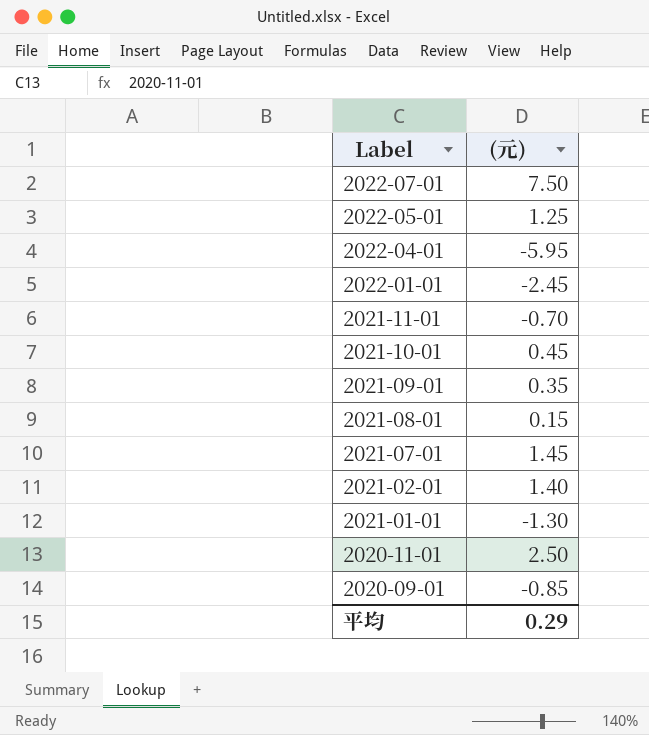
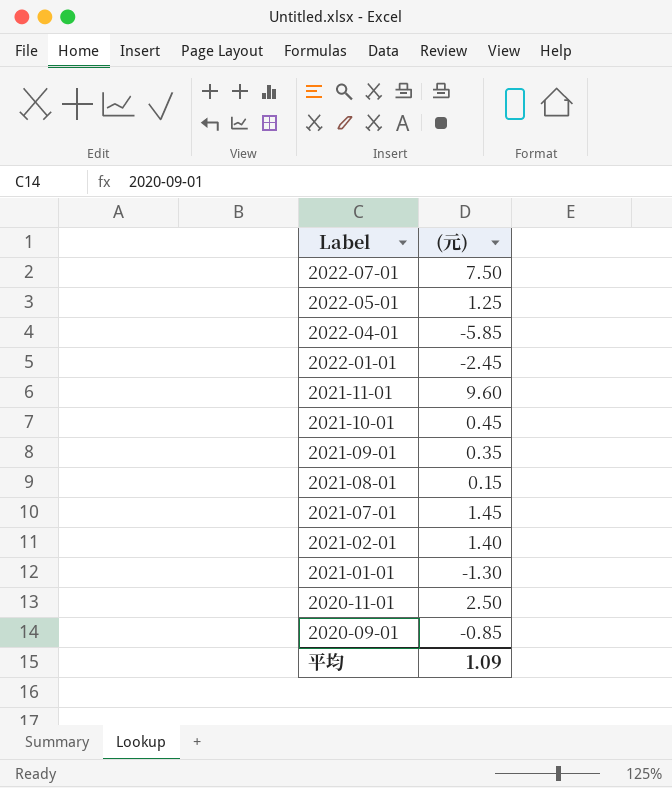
2022-04-01 | (元): -5.95 -> -5.85
2021-11-01 | (元): -0.70 -> 9.60
平均 | (元): 0.29 -> 1.09

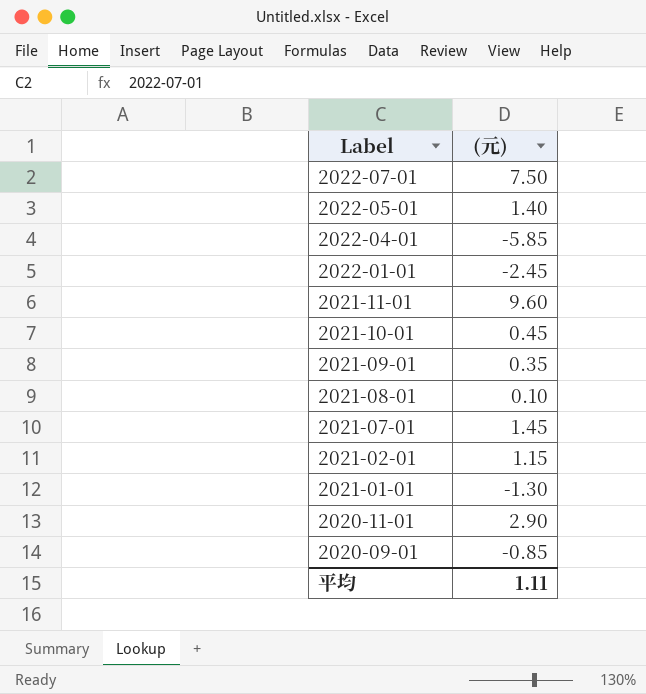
2022-05-01 | (元): 1.25 -> 1.40
2021-08-01 | (元): 0.15 -> 0.10
2021-02-01 | (元): 1.40 -> 1.15
2020-11-01 | (元): 2.50 -> 2.90
平均 | (元): 1.09 -> 1.11

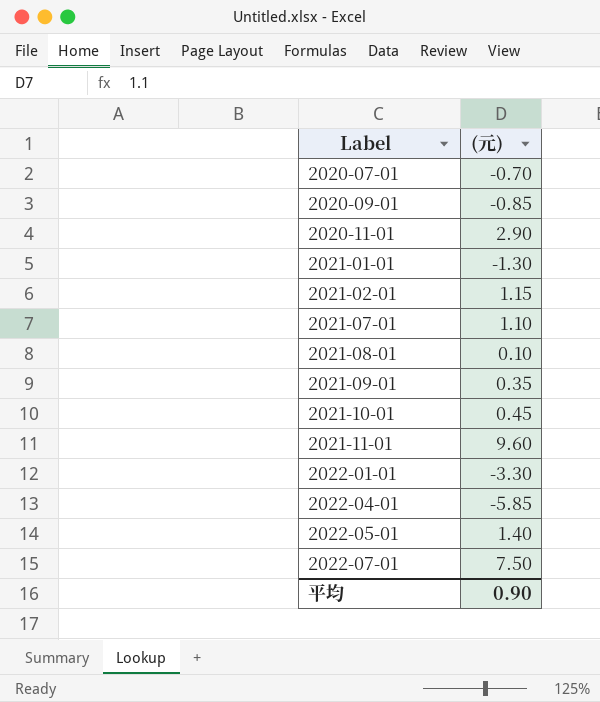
row order: Label descending -> Label ascending
row 2020-07-01: none -> -0.70
2021-07-01 | (元): 1.45 -> 1.10
2022-01-01 | (元): -2.45 -> -3.30
平均 | (元): 1.11 -> 0.90

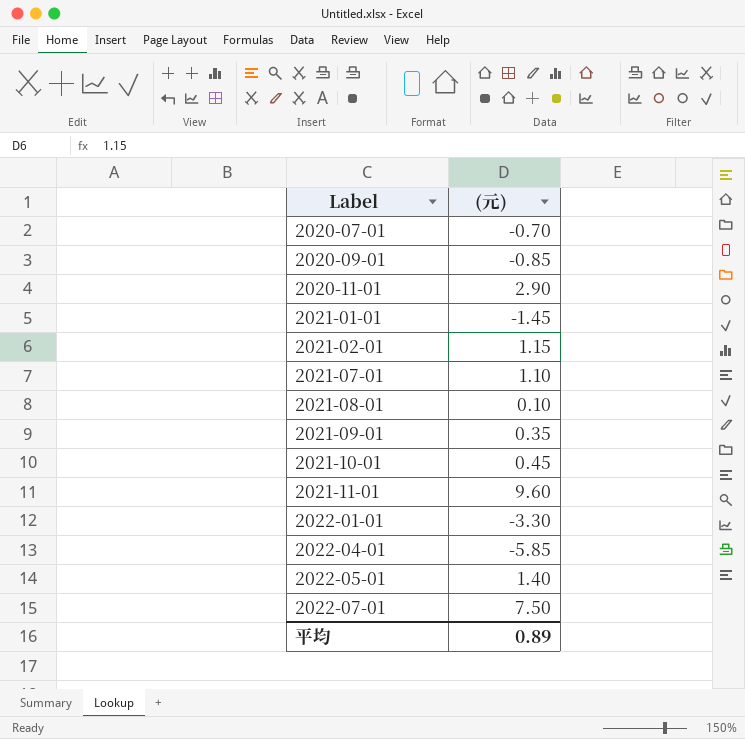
2021-01-01 | (元): -1.30 -> -1.45
平均 | (元): 0.90 -> 0.89

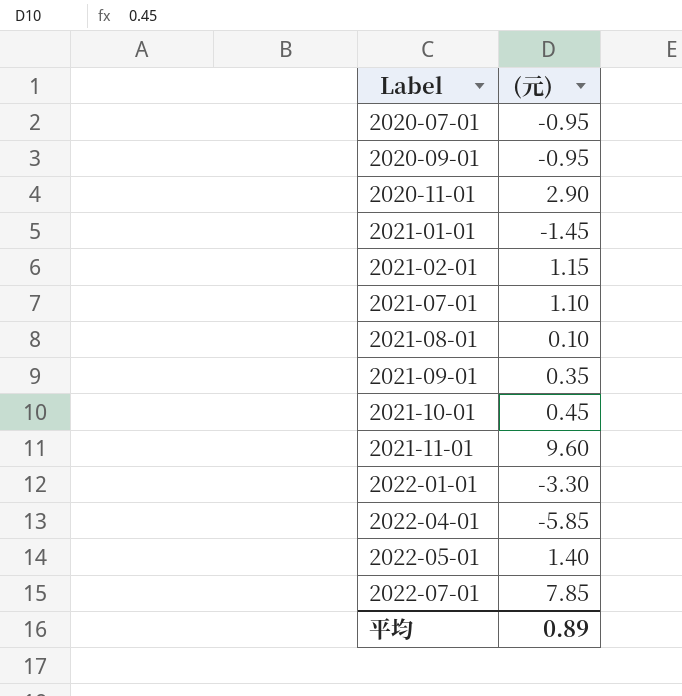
2020-07-01 | (元): -0.70 -> -0.95
2020-09-01 | (元): -0.85 -> -0.95
2022-07-01 | (元): 7.50 -> 7.85

